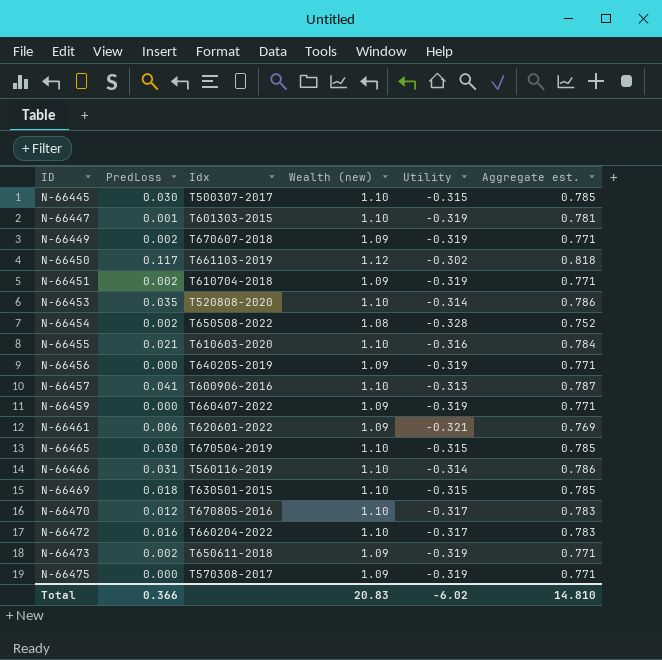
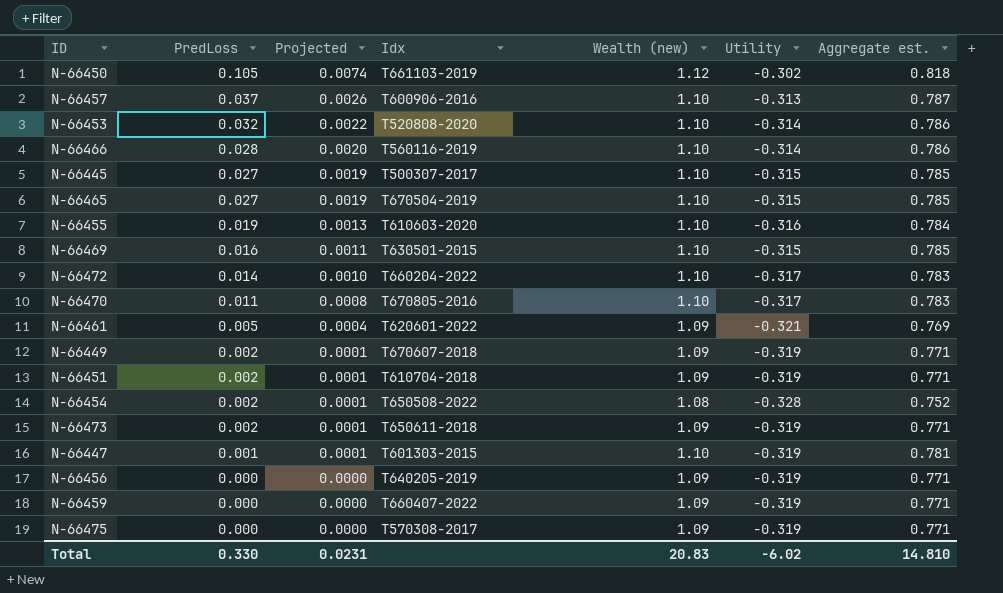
row order: ID ascending -> PredLoss descending
column Projected | formula: none -> [PredLoss] * 0.07
N-66450 | PredLoss: 0.117 -> 0.105
N-66457 | PredLoss: 0.041 -> 0.037
N-66453 | PredLoss: 0.035 -> 0.032
N-66466 | PredLoss: 0.031 -> 0.028
N-66445 | PredLoss: 0.030 -> 0.027
N-66465 | PredLoss: 0.030 -> 0.027
N-66455 | PredLoss: 0.021 -> 0.019
N-66469 | PredLoss: 0.018 -> 0.016
N-66472 | PredLoss: 0.016 -> 0.014
N-66470 | PredLoss: 0.012 -> 0.011
N-66461 | PredLoss: 0.006 -> 0.005
Total | PredLoss: 0.366 -> 0.330

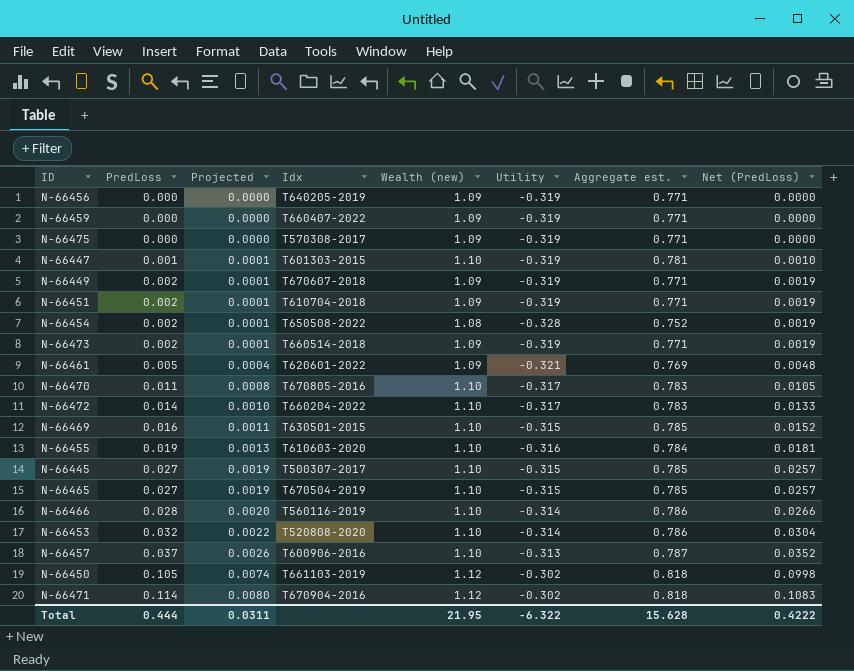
row order: PredLoss descending -> PredLoss ascending
column Net (PredLoss) | formula: none -> [PredLoss] * 0.95
N-66473 | Idx: T650611-2018 -> T660514-2018
row N-66471: none -> 0.114 | 0.0080 | T670904-2016 | 1.12 | -0.302 | 0.818 | 0.1083
Total | PredLoss: 0.330 -> 0.444
Total | Projected: 0.0231 -> 0.0311
Total | Wealth (new): 20.83 -> 21.95
Total | Utility: -6.02 -> -6.322
Total | Aggregate est.: 14.810 -> 15.628

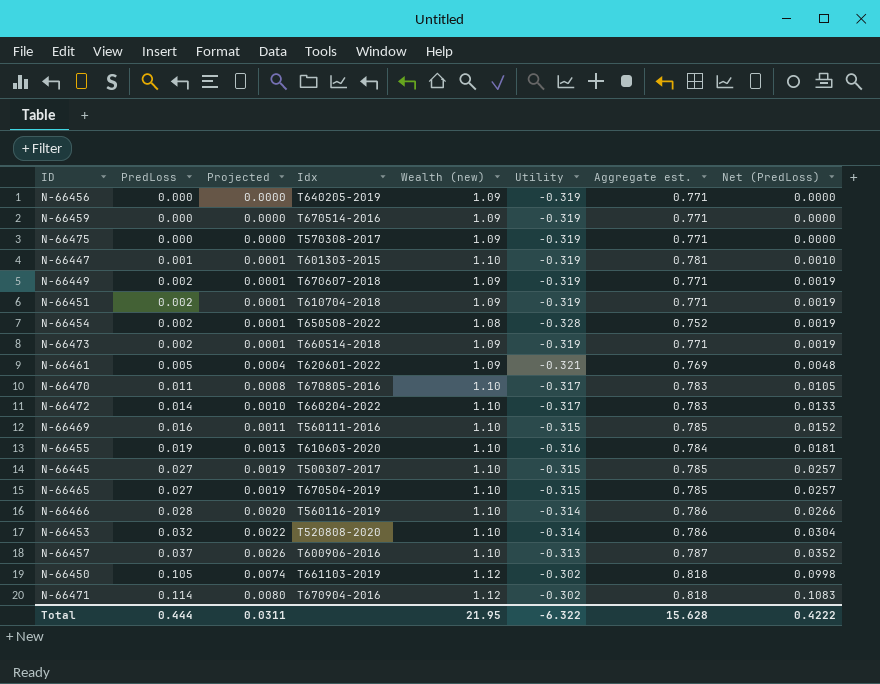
N-66459 | Idx: T660407-2022 -> T670514-2016
N-66469 | Idx: T630501-2015 -> T560111-2016

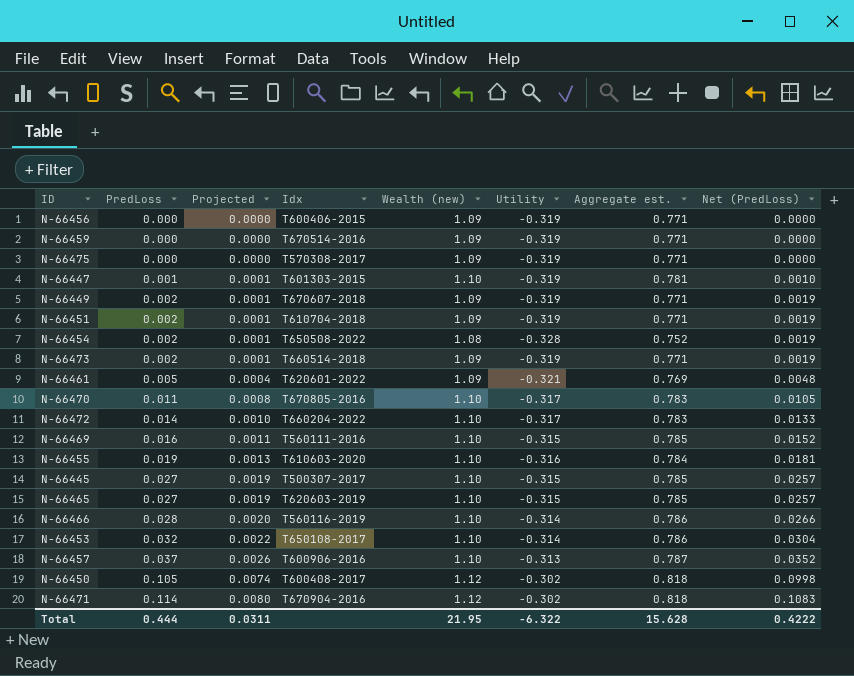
N-66456 | Idx: T640205-2019 -> T600406-2015
N-66465 | Idx: T670504-2019 -> T620603-2019
N-66453 | Idx: T520808-2020 -> T650108-2017
N-66450 | Idx: T661103-2019 -> T600408-2017

